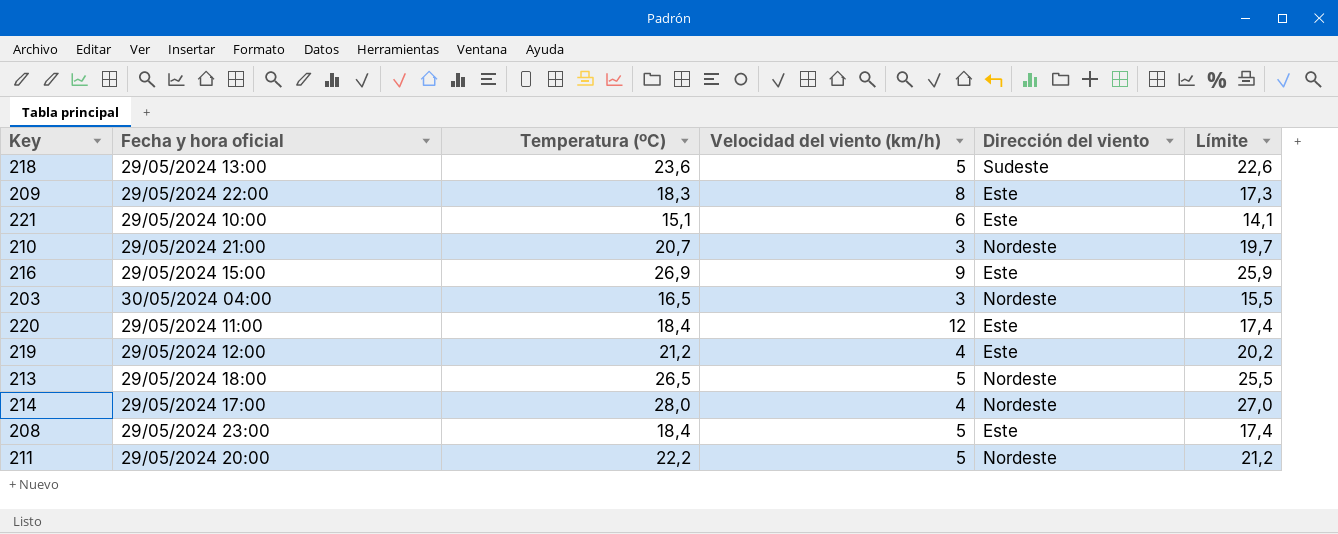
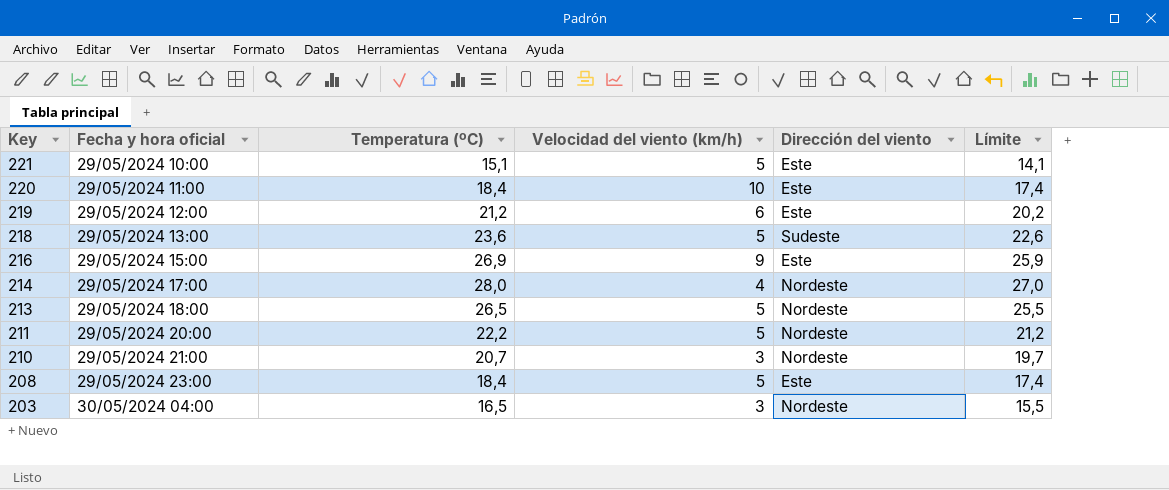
row order: none -> Key descending
row 209: 29/05/2024 22:00 | 18,3 | 8 | Este | 17,3 -> none
221 | Velocidad del viento (km/h): 6 -> 5
220 | Velocidad del viento (km/h): 12 -> 10
219 | Velocidad del viento (km/h): 4 -> 6

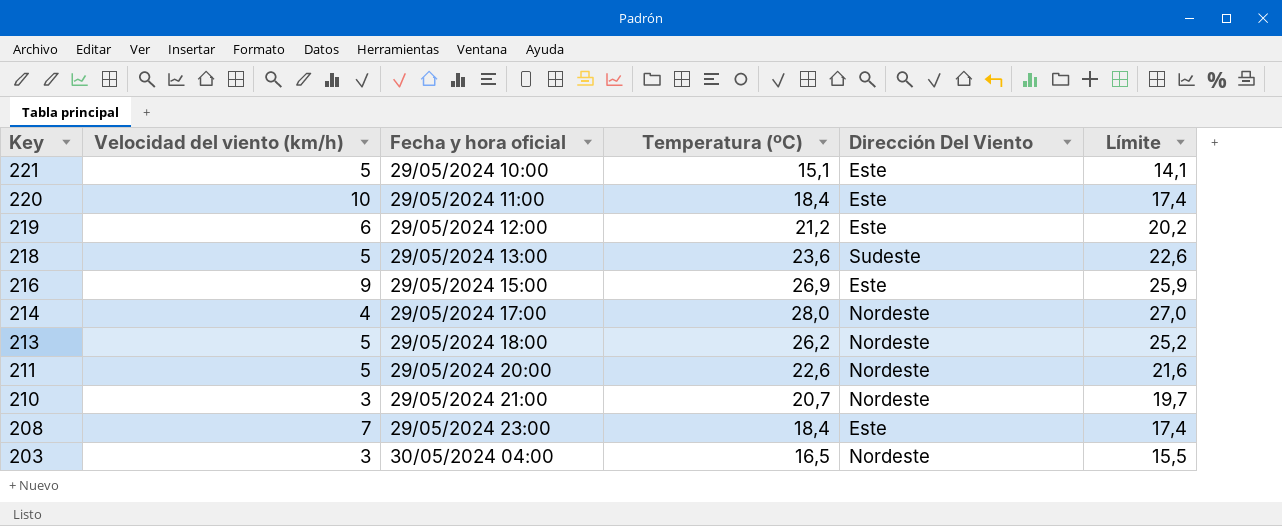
column Velocidad del viento (km/h) | position: 4 -> 2
column name: Dirección del viento -> Dirección Del Viento
213 | Temperatura (ºC): 26,5 -> 26,2
213 | Límite: 25,5 -> 25,2
211 | Temperatura (ºC): 22,2 -> 22,6
211 | Límite: 21,2 -> 21,6
208 | Velocidad del viento (km/h): 5 -> 7

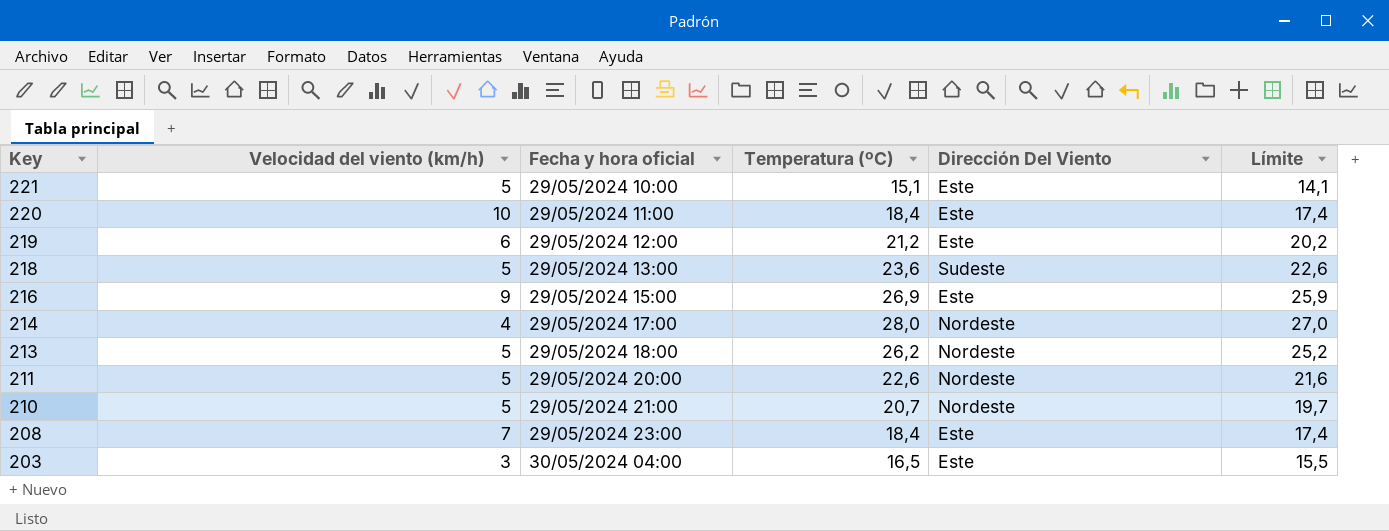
210 | Velocidad del viento (km/h): 3 -> 5
203 | Dirección Del Viento: Nordeste -> Este

